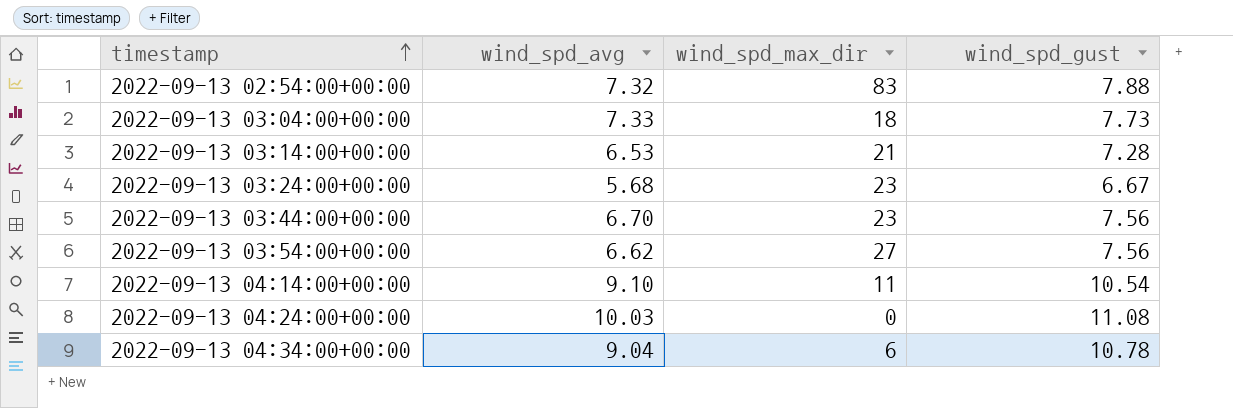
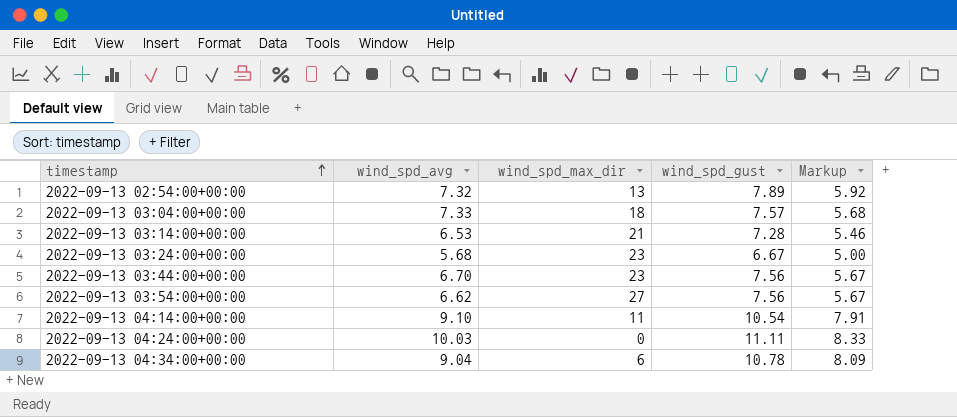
column Markup | formula: none -> [wind_spd_gust] * 0.75
2022-09-13 02:54:00+00:00 | wind_spd_max_dir: 83 -> 13
2022-09-13 02:54:00+00:00 | wind_spd_gust: 7.88 -> 7.89
2022-09-13 03:04:00+00:00 | wind_spd_gust: 7.73 -> 7.57
2022-09-13 04:24:00+00:00 | wind_spd_gust: 11.08 -> 11.11

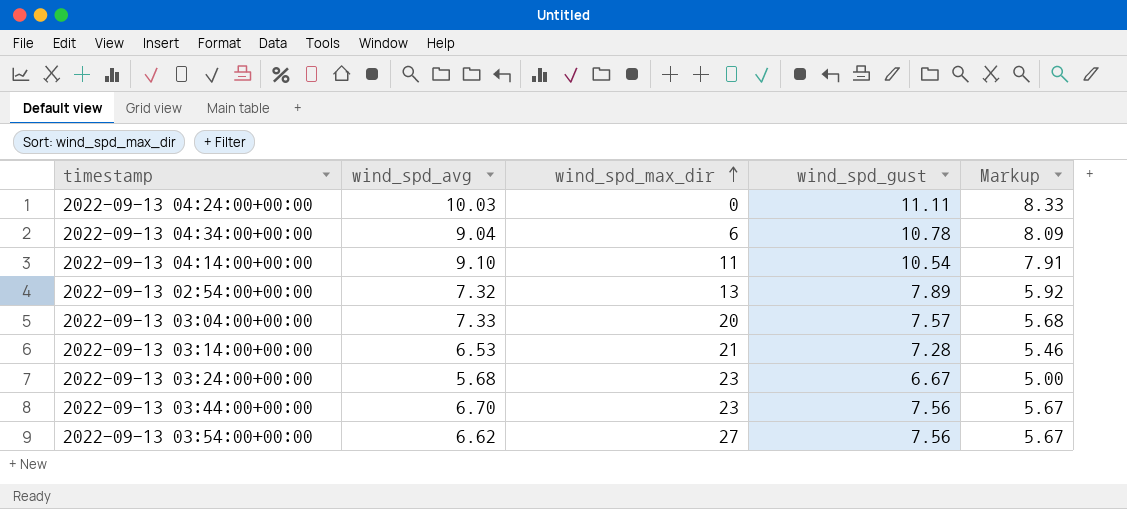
row order: timestamp ascending -> wind_spd_max_dir ascending
2022-09-13 03:04:00+00:00 | wind_spd_max_dir: 18 -> 20

